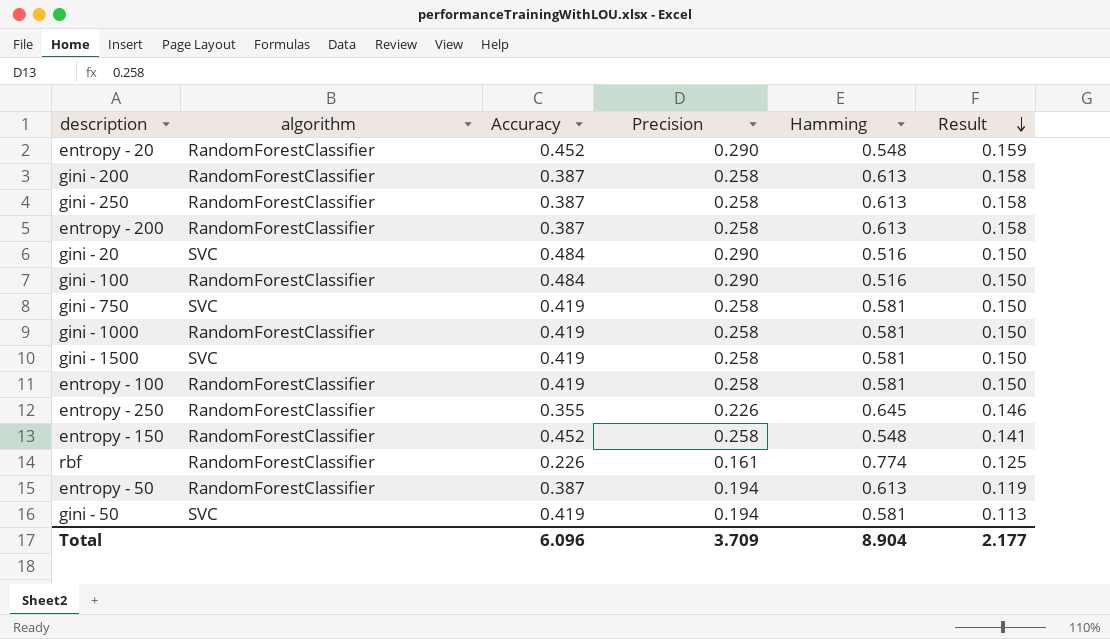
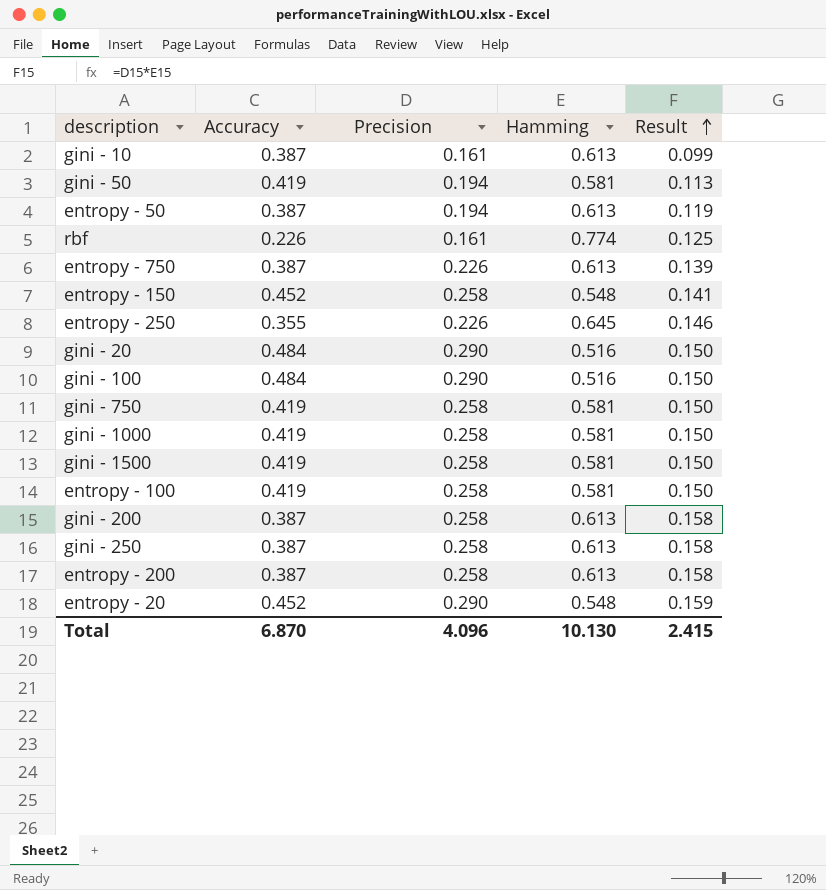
row order: Result descending -> Result ascending
column algorithm | position: 2 -> none
row gini - 10: none -> 0.387 | 0.161 | 0.613 | 0.099
row entropy - 750: none -> 0.387 | 0.226 | 0.613 | 0.139
Total | Accuracy: 6.096 -> 6.870
Total | Precision: 3.709 -> 4.096
Total | Hamming: 8.904 -> 10.130
Total | Result: 2.177 -> 2.415

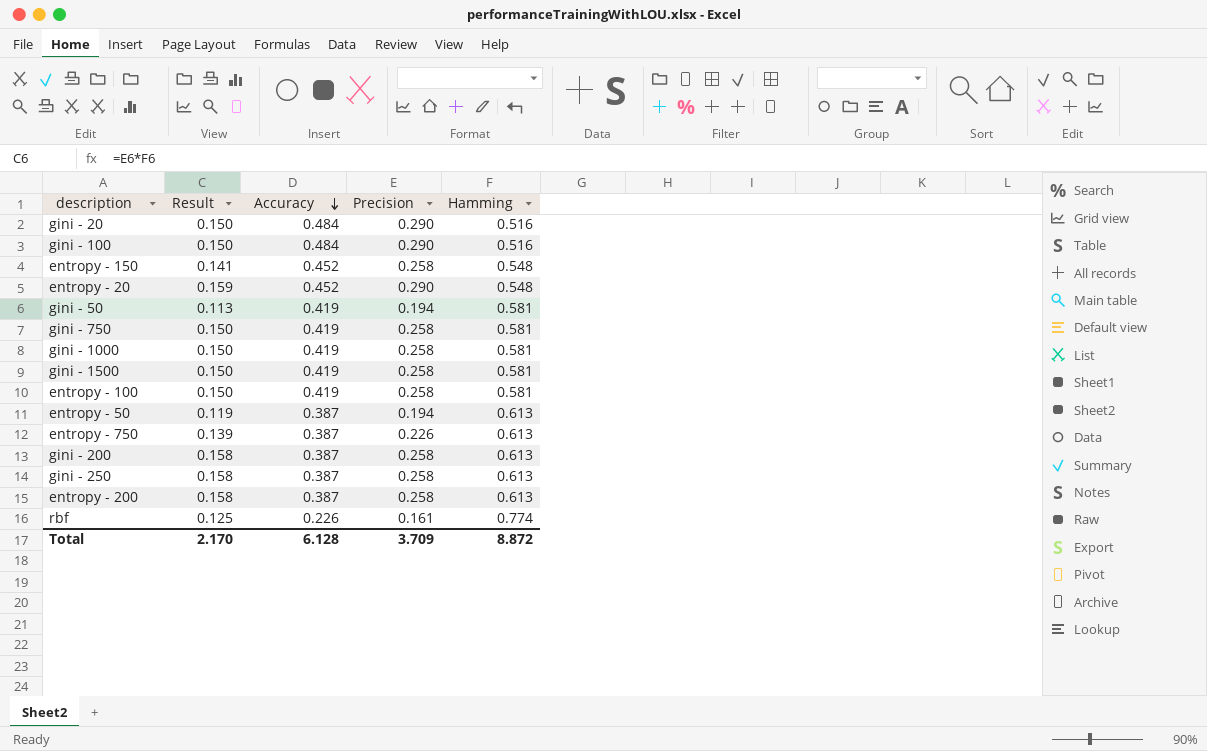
row order: Result ascending -> Accuracy descending
column Result | position: 5 -> 2
row gini - 10: 0.387 | 0.161 | 0.613 | 0.099 -> none
row entropy - 250: 0.355 | 0.226 | 0.645 | 0.146 -> none
Total | Result: 2.415 -> 2.170
Total | Accuracy: 6.870 -> 6.128
Total | Precision: 4.096 -> 3.709
Total | Hamming: 10.130 -> 8.872

